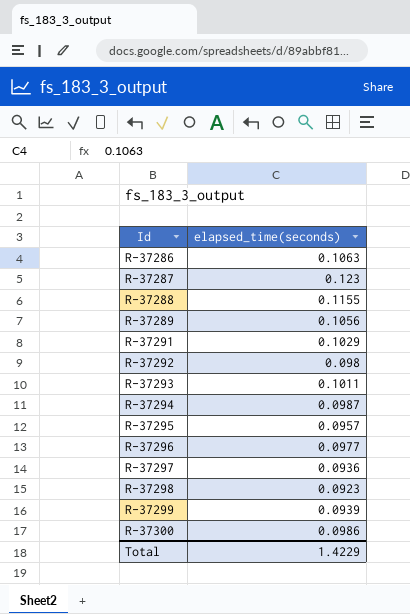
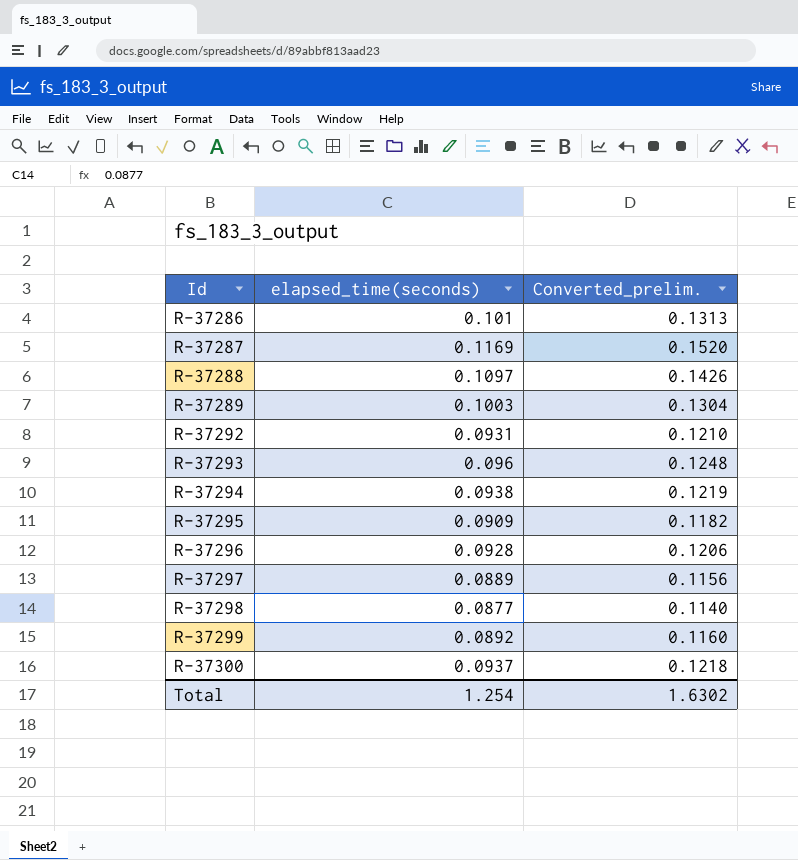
column Converted_prelim. | formula: none -> [elapsed_time(seconds)] * 1.3
row R-37291: 0.1029 -> none
R-37286 | elapsed_time(seconds): 0.1063 -> 0.101
R-37287 | elapsed_time(seconds): 0.123 -> 0.1169
R-37288 | elapsed_time(seconds): 0.1155 -> 0.1097
R-37289 | elapsed_time(seconds): 0.1056 -> 0.1003
R-37292 | elapsed_time(seconds): 0.098 -> 0.0931
R-37293 | elapsed_time(seconds): 0.1011 -> 0.096
R-37294 | elapsed_time(seconds): 0.0987 -> 0.0938
R-37295 | elapsed_time(seconds): 0.0957 -> 0.0909
R-37296 | elapsed_time(seconds): 0.0977 -> 0.0928
R-37297 | elapsed_time(seconds): 0.0936 -> 0.0889
R-37298 | elapsed_time(seconds): 0.0923 -> 0.0877
R-37299 | elapsed_time(seconds): 0.0939 -> 0.0892
R-37300 | elapsed_time(seconds): 0.0986 -> 0.0937
Total | elapsed_time(seconds): 1.4229 -> 1.254

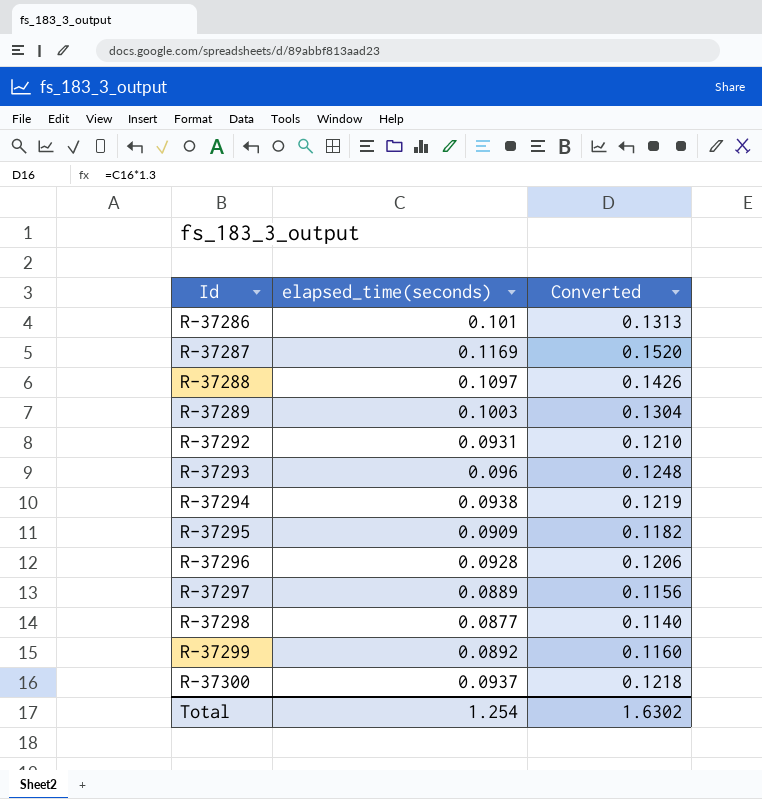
column name: Converted_prelim. -> Converted

